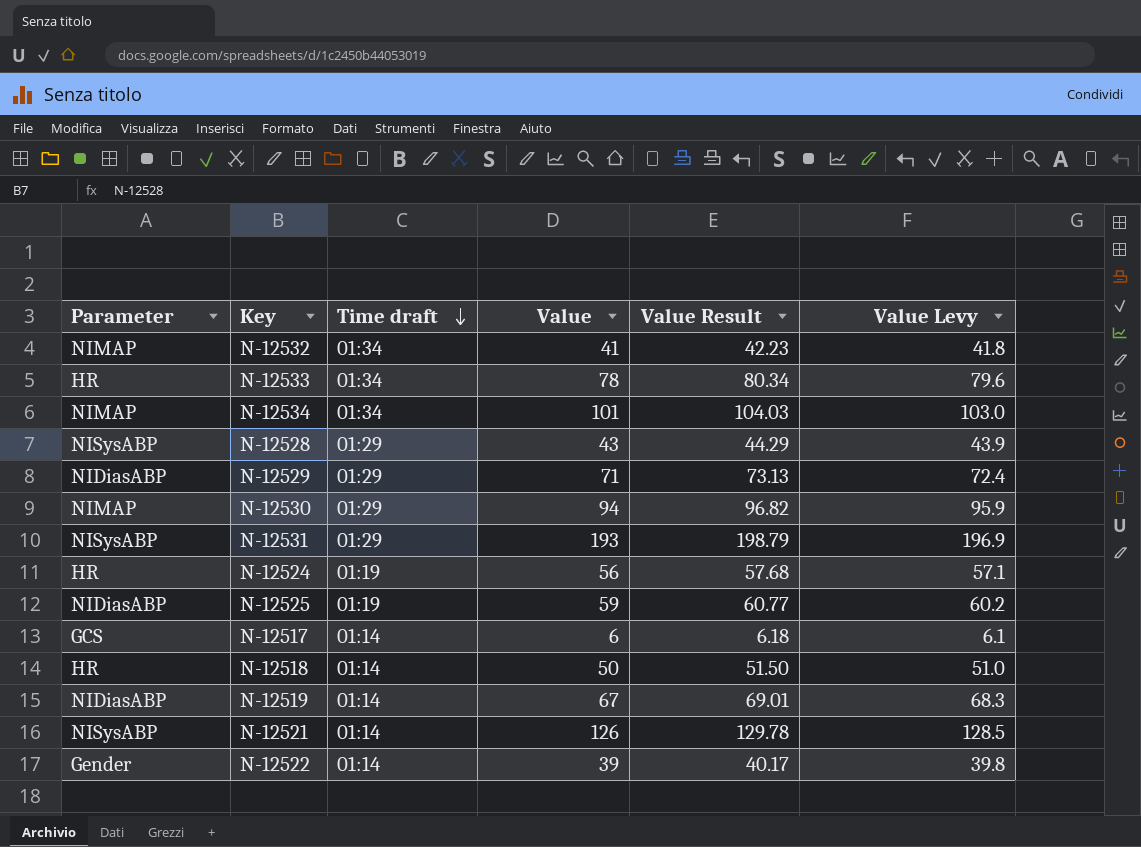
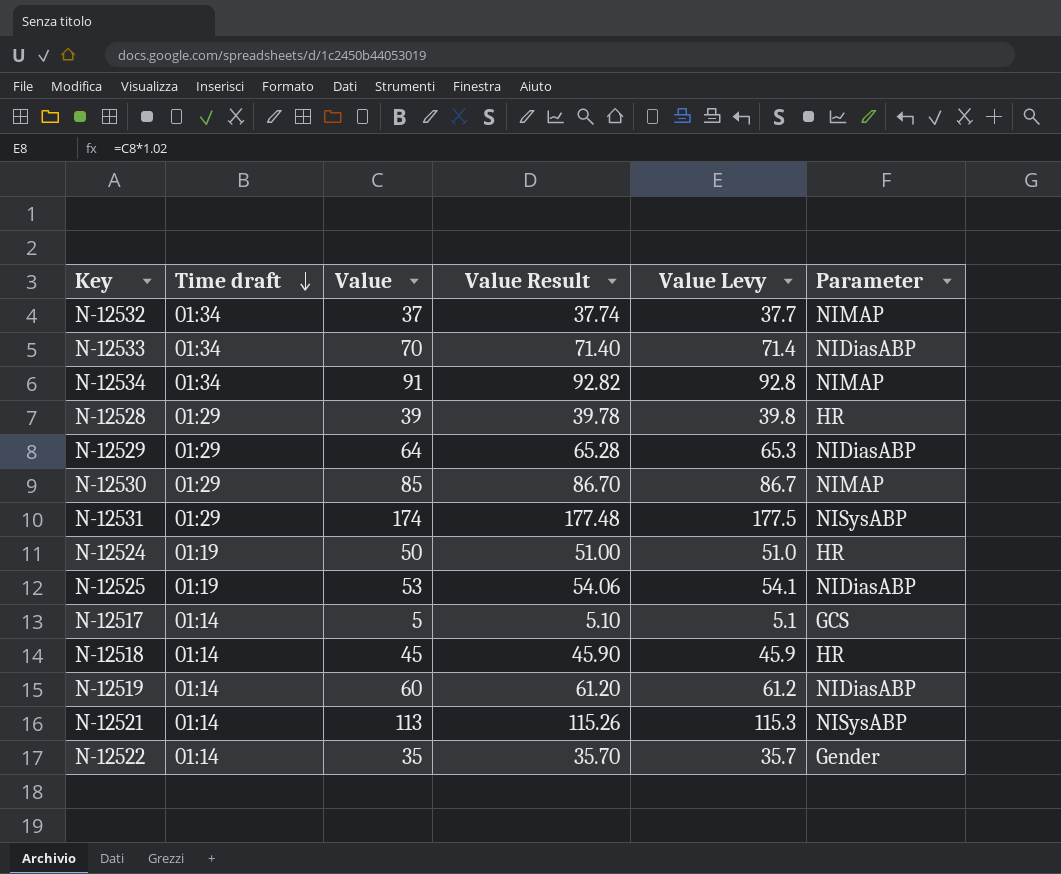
column Value Result | formula: [Value] * 1.03 -> [Value] * 1.02
column Parameter | position: 1 -> 6
N-12532 | Value: 41 -> 37
N-12532 | Value Levy: 41.8 -> 37.7
N-12533 | Value: 78 -> 70
N-12533 | Value Levy: 79.6 -> 71.4
N-12533 | Parameter: HR -> NIDiasABP
N-12534 | Value: 101 -> 91
N-12534 | Value Levy: 103.0 -> 92.8
N-12528 | Value: 43 -> 39
N-12528 | Value Levy: 43.9 -> 39.8
N-12528 | Parameter: NISysABP -> HR
N-12529 | Value: 71 -> 64
N-12529 | Value Levy: 72.4 -> 65.3
N-12530 | Value: 94 -> 85
N-12530 | Value Levy: 95.9 -> 86.7
N-12531 | Value: 193 -> 174
N-12531 | Value Levy: 196.9 -> 177.5
N-12524 | Value: 56 -> 50
N-12524 | Value Levy: 57.1 -> 51.0
N-12525 | Value: 59 -> 53
N-12525 | Value Levy: 60.2 -> 54.1
N-12517 | Value: 6 -> 5
N-12517 | Value Levy: 6.1 -> 5.1
N-12518 | Value: 50 -> 45
N-12518 | Value Levy: 51.0 -> 45.9
N-12519 | Value: 67 -> 60
N-12519 | Value Levy: 68.3 -> 61.2
N-12521 | Value: 126 -> 113
N-12521 | Value Levy: 128.5 -> 115.3
N-12522 | Value: 39 -> 35
N-12522 | Value Levy: 39.8 -> 35.7

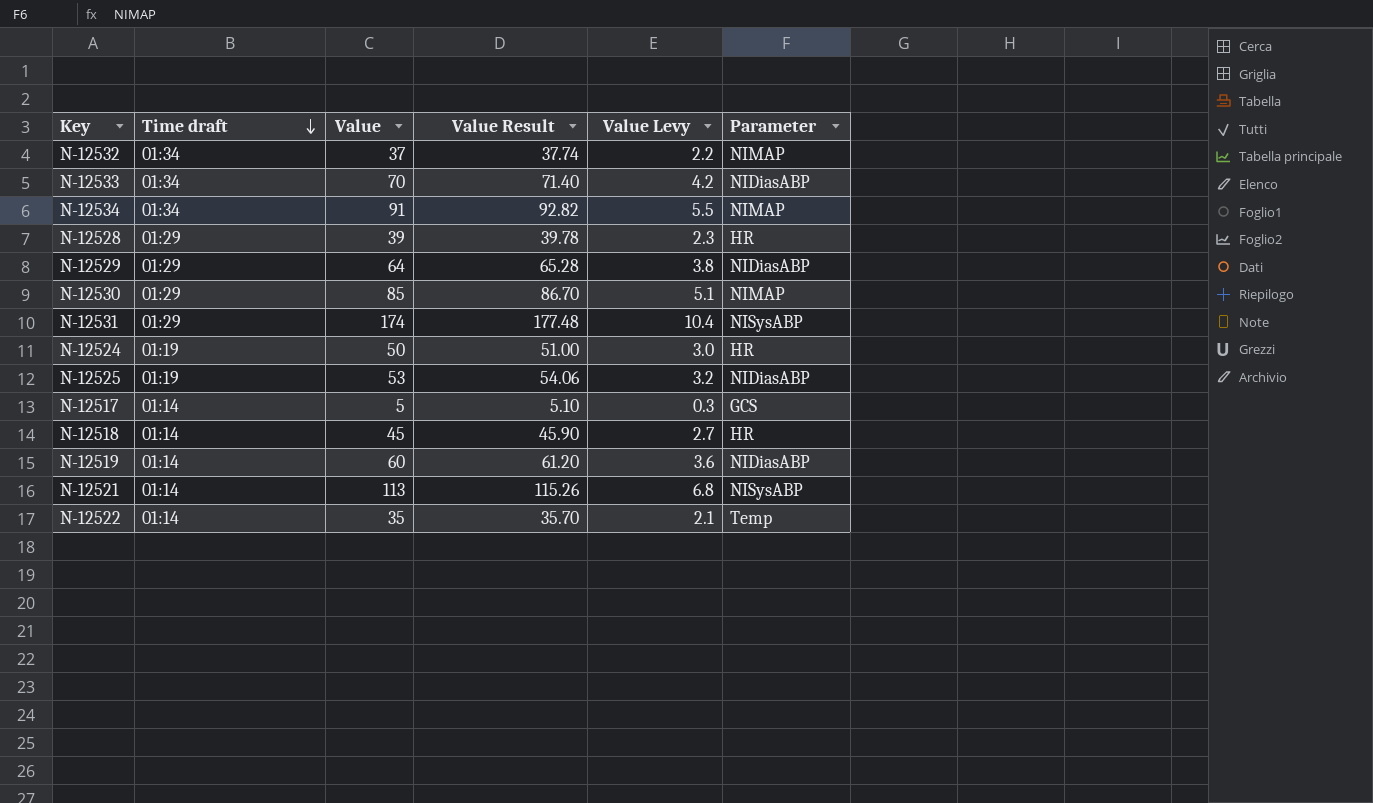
column Value Levy | formula: [Value] * 1.02 -> [Value] * 0.06
N-12522 | Parameter: Gender -> Temp

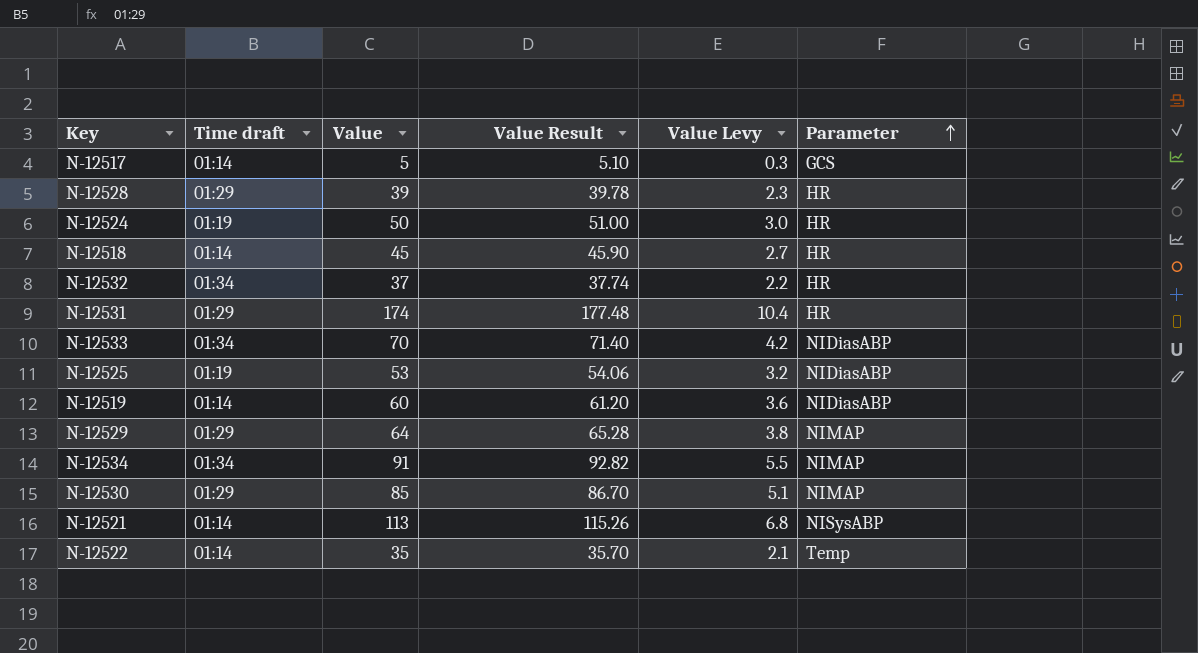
row order: Time draft descending -> Parameter ascending
N-12532 | Parameter: NIMAP -> HR
N-12531 | Parameter: NISysABP -> HR
N-12529 | Parameter: NIDiasABP -> NIMAP

